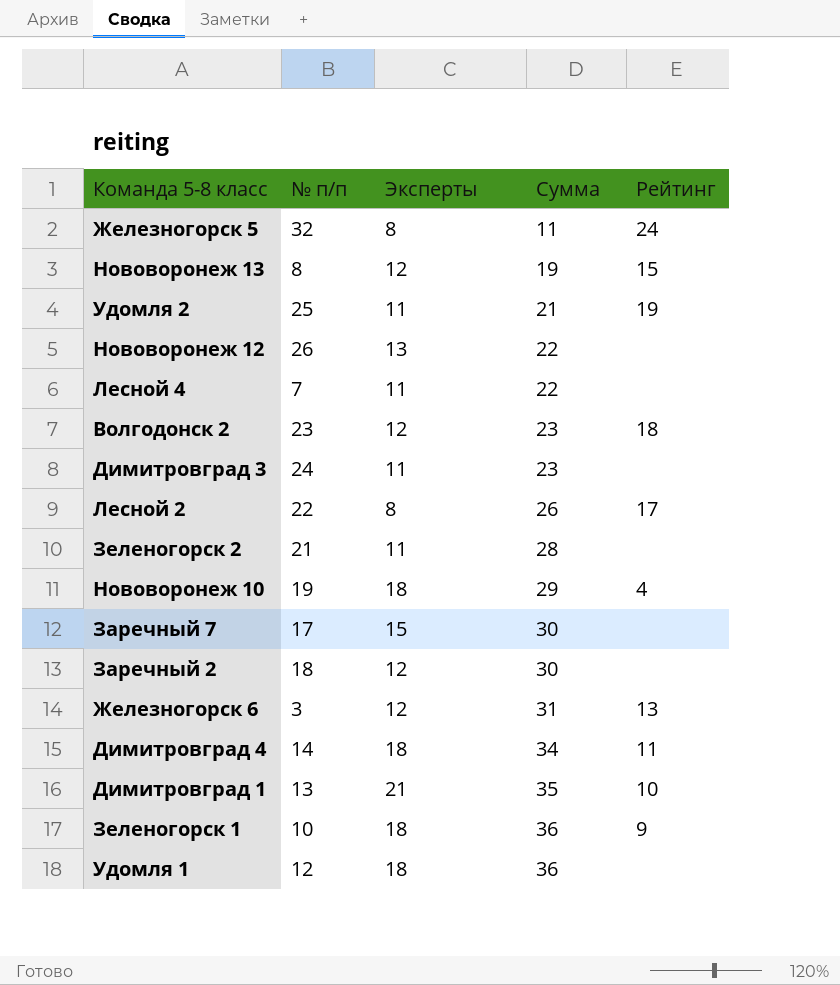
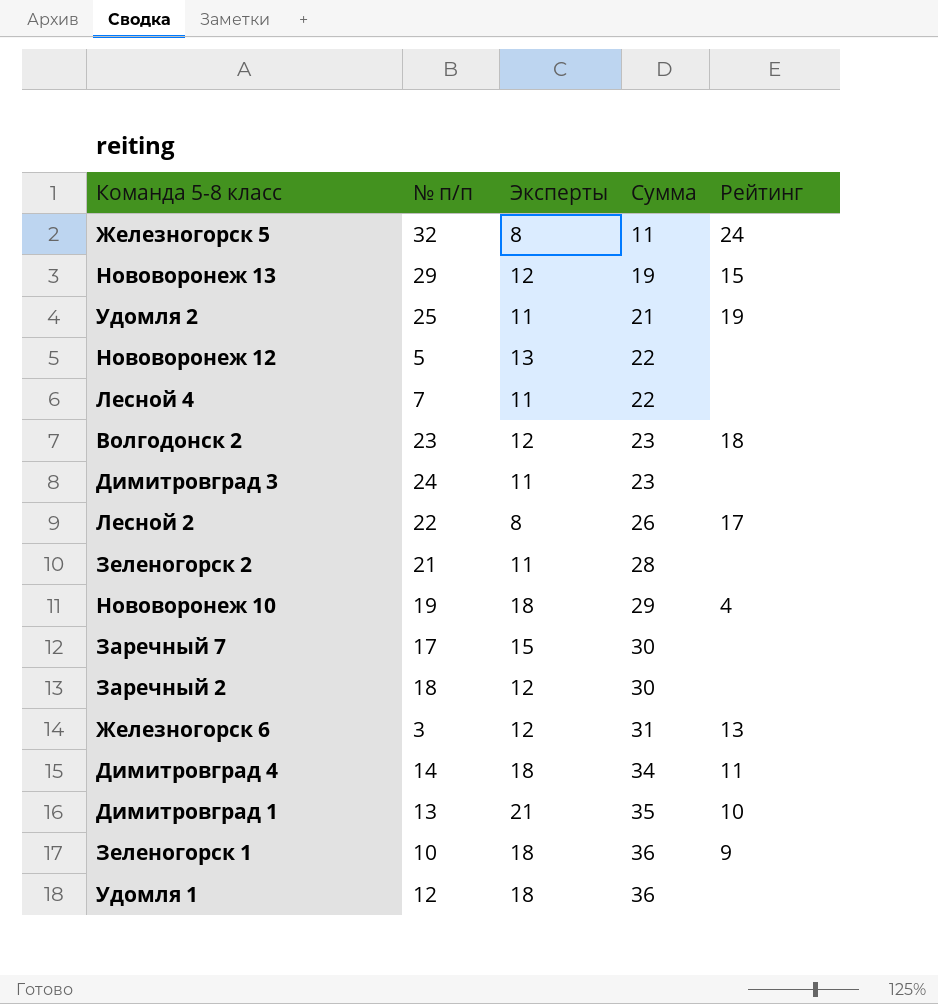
Нововоронеж 13 | № п/п: 8 -> 29
Нововоронеж 12 | № п/п: 26 -> 5

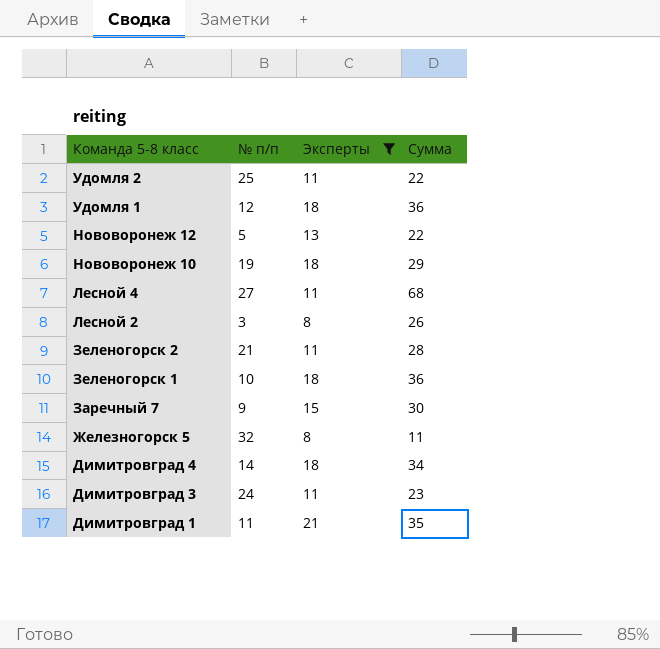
filter: none -> Эксперты != 12
row order: Сумма ascending -> Команда 5-8 класс descending
column Рейтинг | position: 5 -> none
Удомля 2 | Сумма: 21 -> 22
Лесной 4 | № п/п: 7 -> 27
Лесной 4 | Сумма: 22 -> 68
Лесной 2 | № п/п: 22 -> 3
Заречный 7 | № п/п: 17 -> 9
Димитровград 1 | № п/п: 13 -> 11

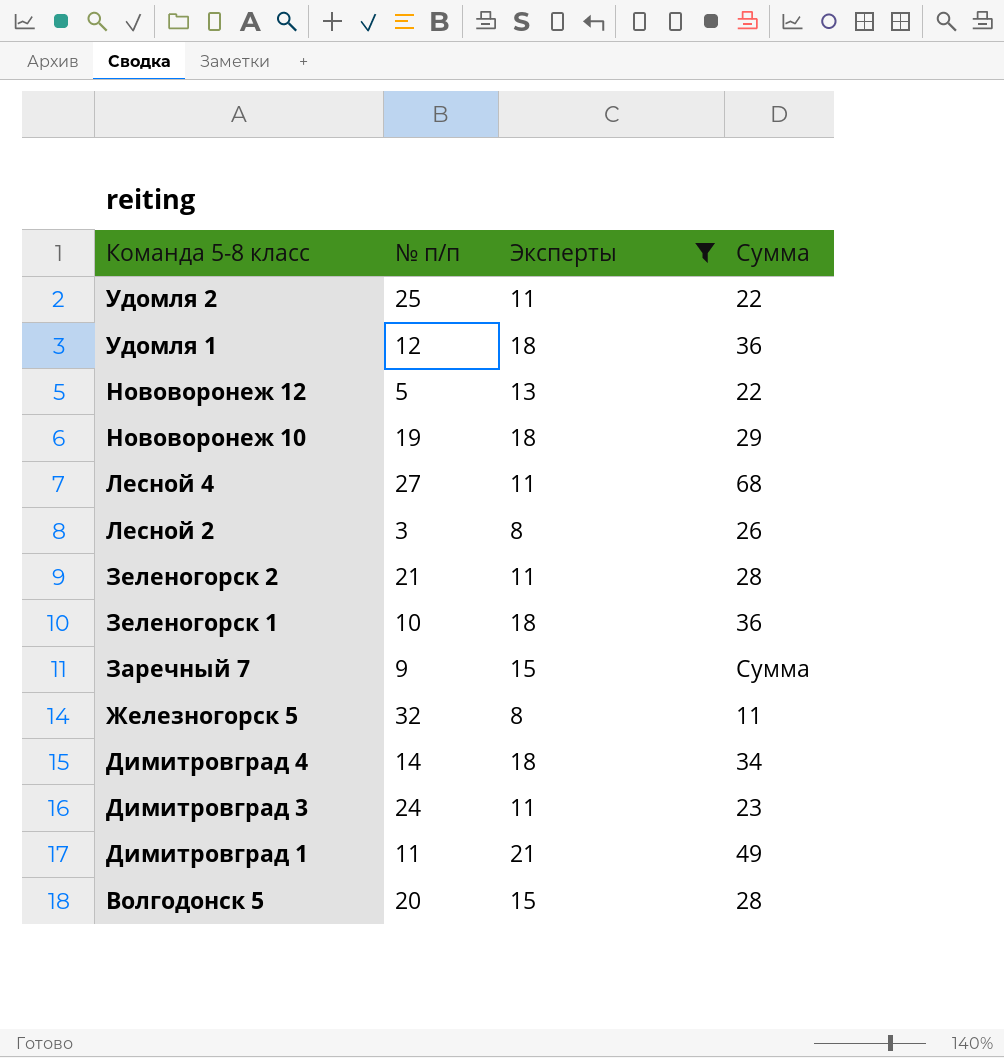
Заречный 7 | Сумма: 30 -> Сумма
Димитровград 1 | Сумма: 35 -> 49
row Волгодонск 5: none -> 20 | 15 | 28

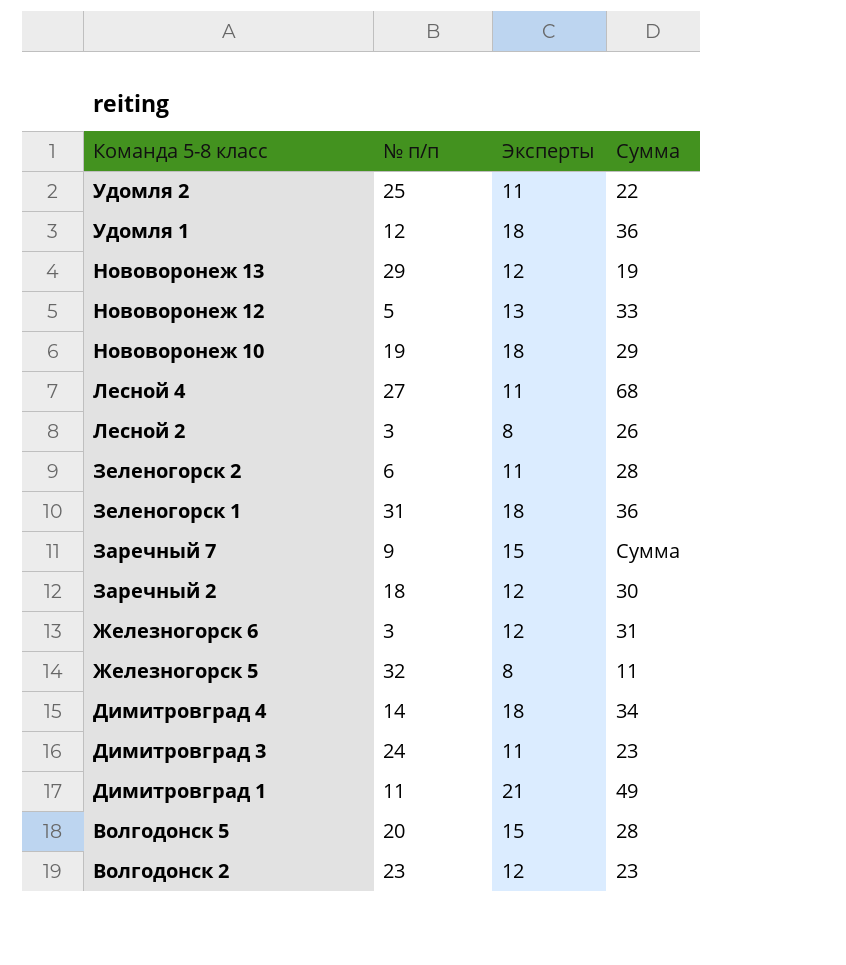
filter: Эксперты != 12 -> none
Нововоронеж 12 | Сумма: 22 -> 33
Зеленогорск 2 | № п/п: 21 -> 6
Зеленогорск 1 | № п/п: 10 -> 31

